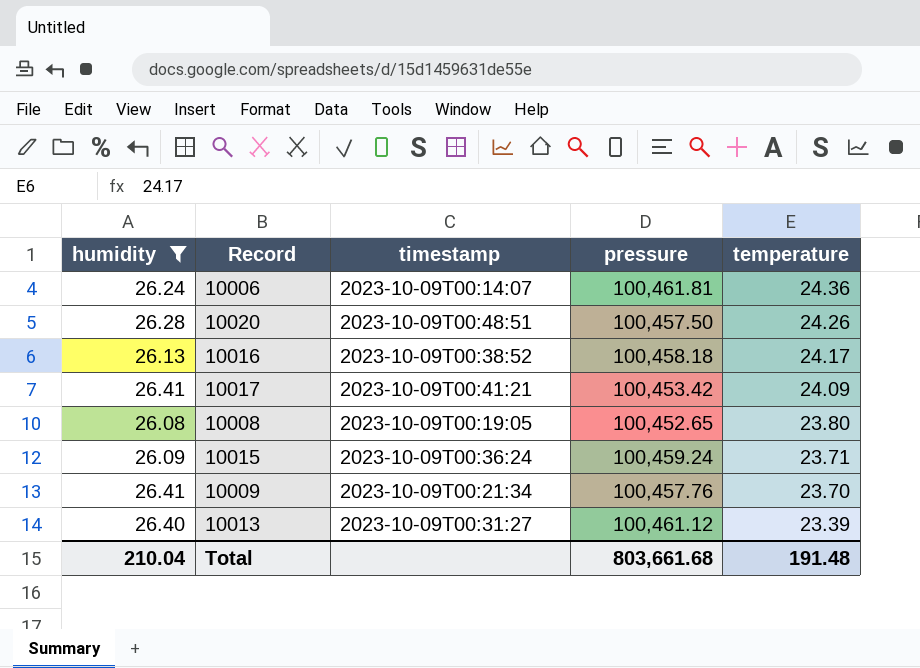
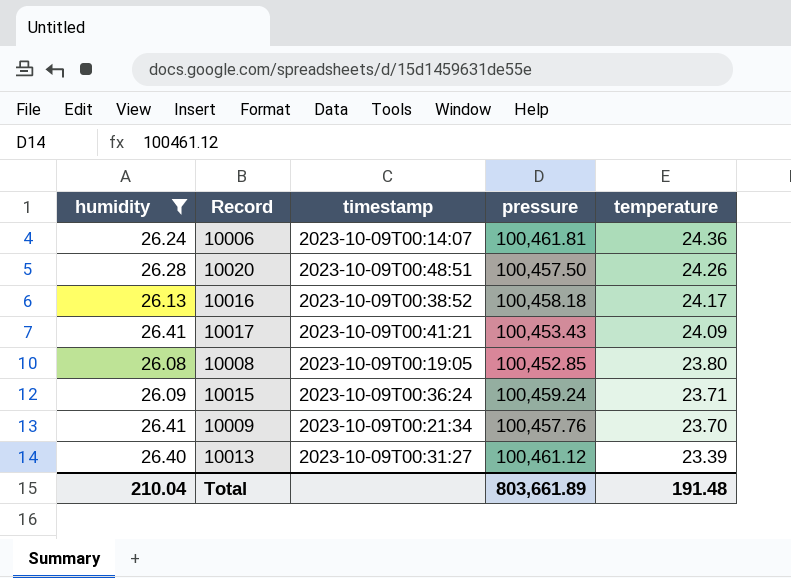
10017 | pressure: 100,453.42 -> 100,453.43
10008 | pressure: 100,452.65 -> 100,452.85
Total | pressure: 803,661.68 -> 803,661.89

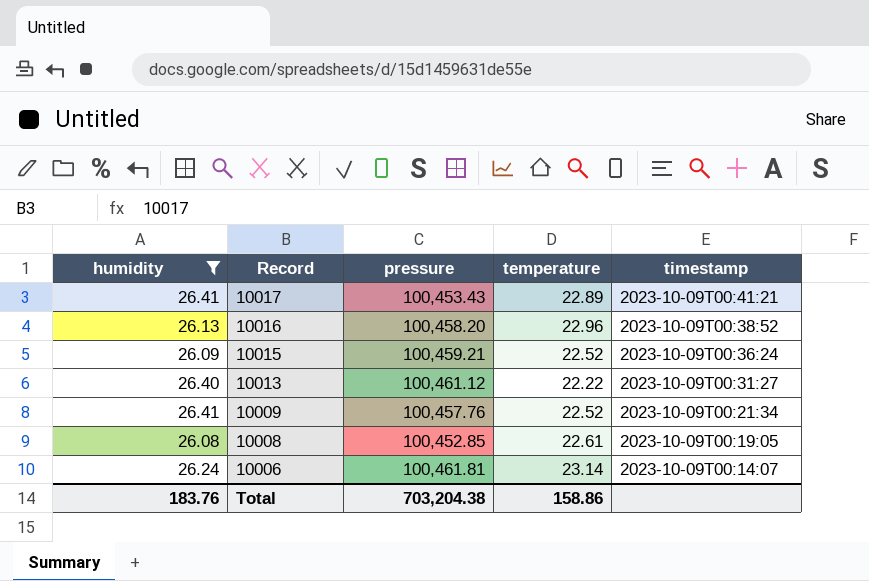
row order: temperature descending -> Record descending
column timestamp | position: 3 -> 5
row 10020: 26.28 | 2023-10-09T00:48:51 | 100,457.50 | 24.26 -> none
10017 | temperature: 24.09 -> 22.89
10016 | pressure: 100,458.18 -> 100,458.20
10016 | temperature: 24.17 -> 22.96
10015 | pressure: 100,459.24 -> 100,459.21
10015 | temperature: 23.71 -> 22.52
10013 | temperature: 23.39 -> 22.22
10009 | temperature: 23.70 -> 22.52
10008 | temperature: 23.80 -> 22.61
10006 | temperature: 24.36 -> 23.14
Total | humidity: 210.04 -> 183.76
Total | pressure: 803,661.89 -> 703,204.38
Total | temperature: 191.48 -> 158.86

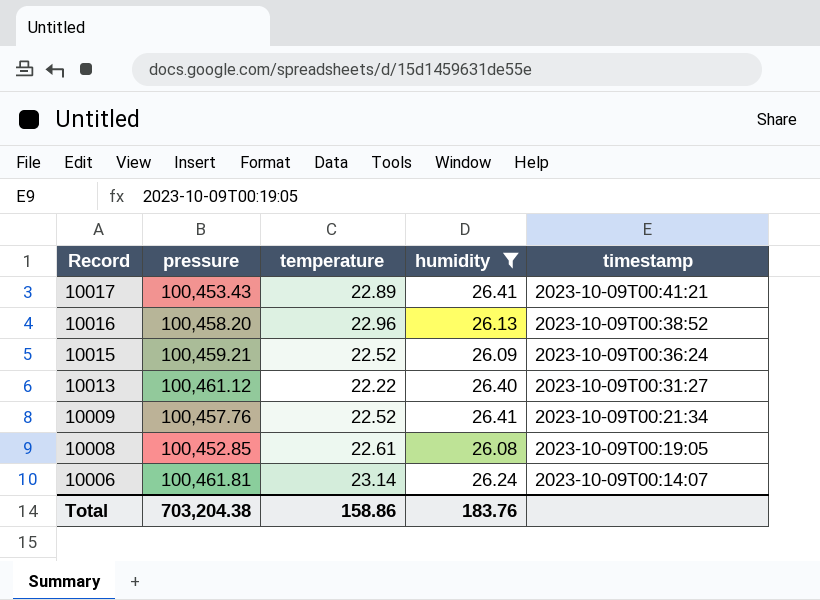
column humidity | position: 1 -> 4

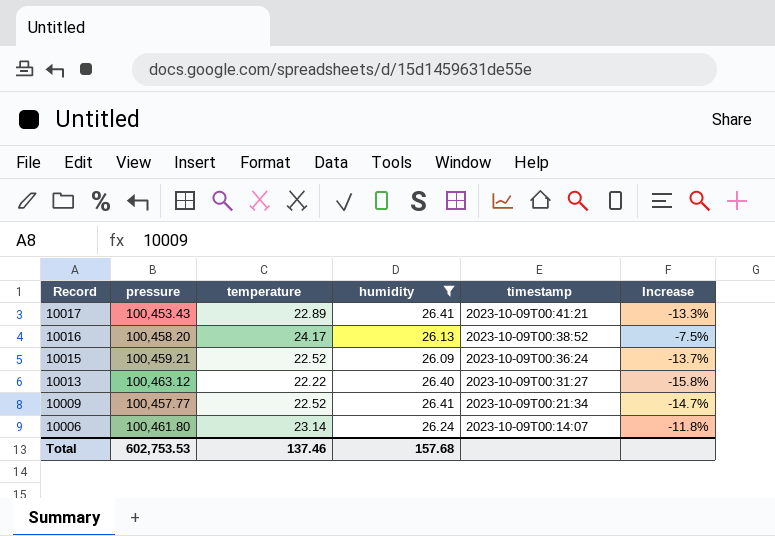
column Increase | formula: none -> ([temperature] - [humidity]) / [humidity]
row 10008: 100,452.85 | 22.61 | 26.08 | 2023-10-09T00:19:05 -> none
10016 | temperature: 22.96 -> 24.17
10013 | pressure: 100,461.12 -> 100,463.12
10009 | pressure: 100,457.76 -> 100,457.77
10006 | pressure: 100,461.81 -> 100,461.80
Total | pressure: 703,204.38 -> 602,753.53
Total | temperature: 158.86 -> 137.46
Total | humidity: 183.76 -> 157.68

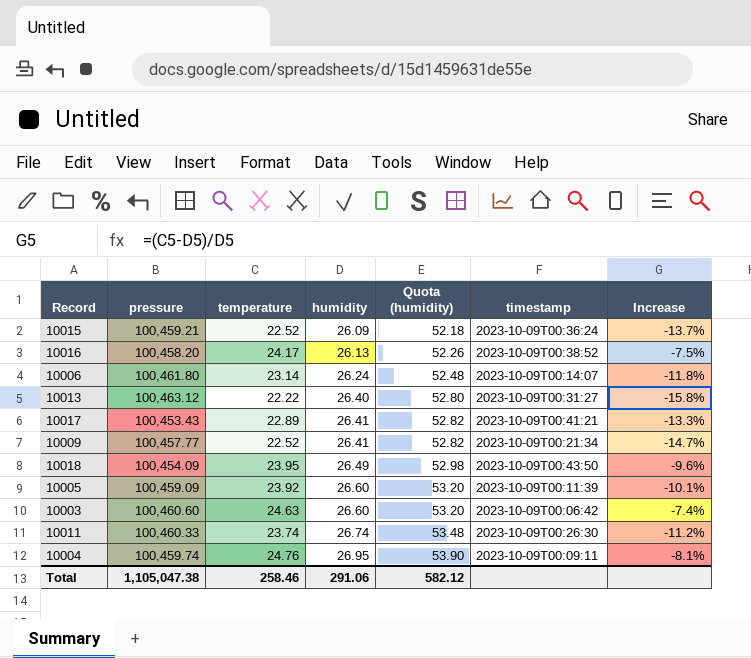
filter: humidity <= 26.41 -> none
row order: Record descending -> humidity ascending
column Quota (humidity) | formula: none -> [humidity] * 2
Total | pressure: 602,753.53 -> 1,105,047.38
Total | temperature: 137.46 -> 258.46
Total | humidity: 157.68 -> 291.06

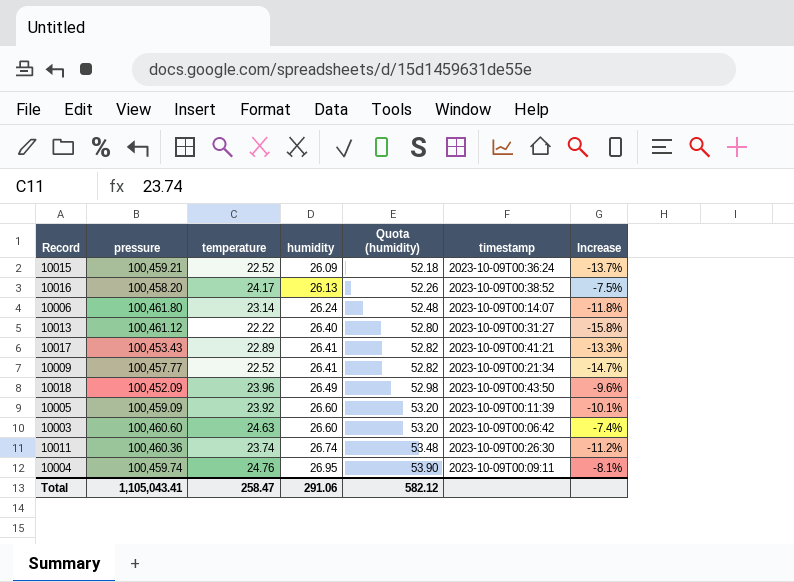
10013 | pressure: 100,463.12 -> 100,461.12
10018 | pressure: 100,454.09 -> 100,452.09
10018 | temperature: 23.95 -> 23.96
10011 | pressure: 100,460.33 -> 100,460.36
Total | pressure: 1,105,047.38 -> 1,105,043.41
Total | temperature: 258.46 -> 258.47

